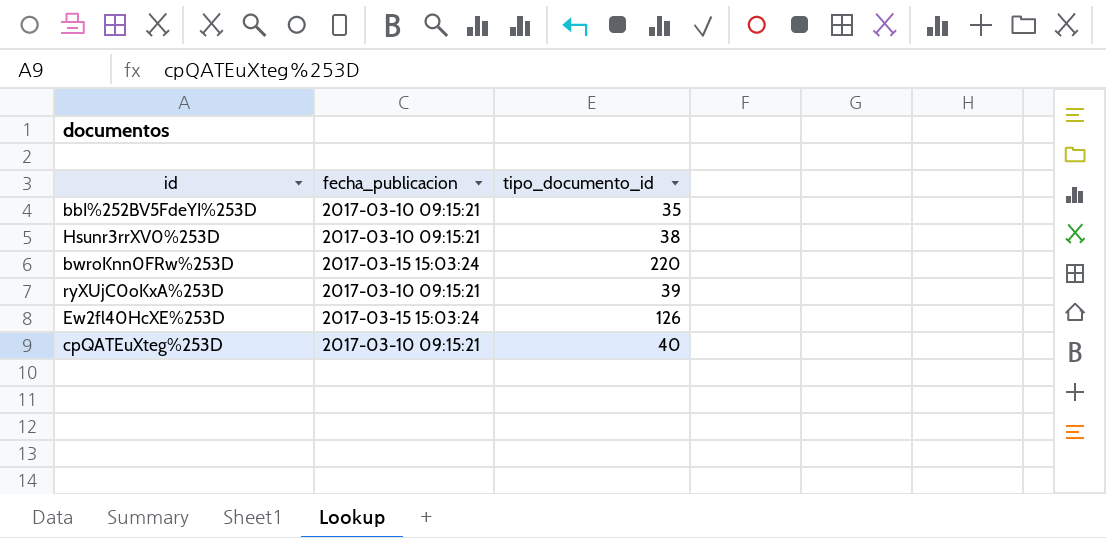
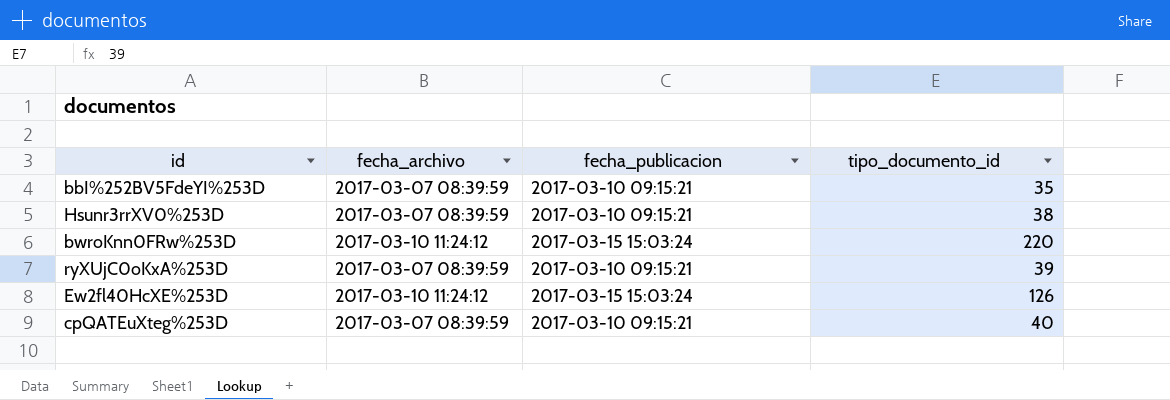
column fecha_archivo | position: none -> 2

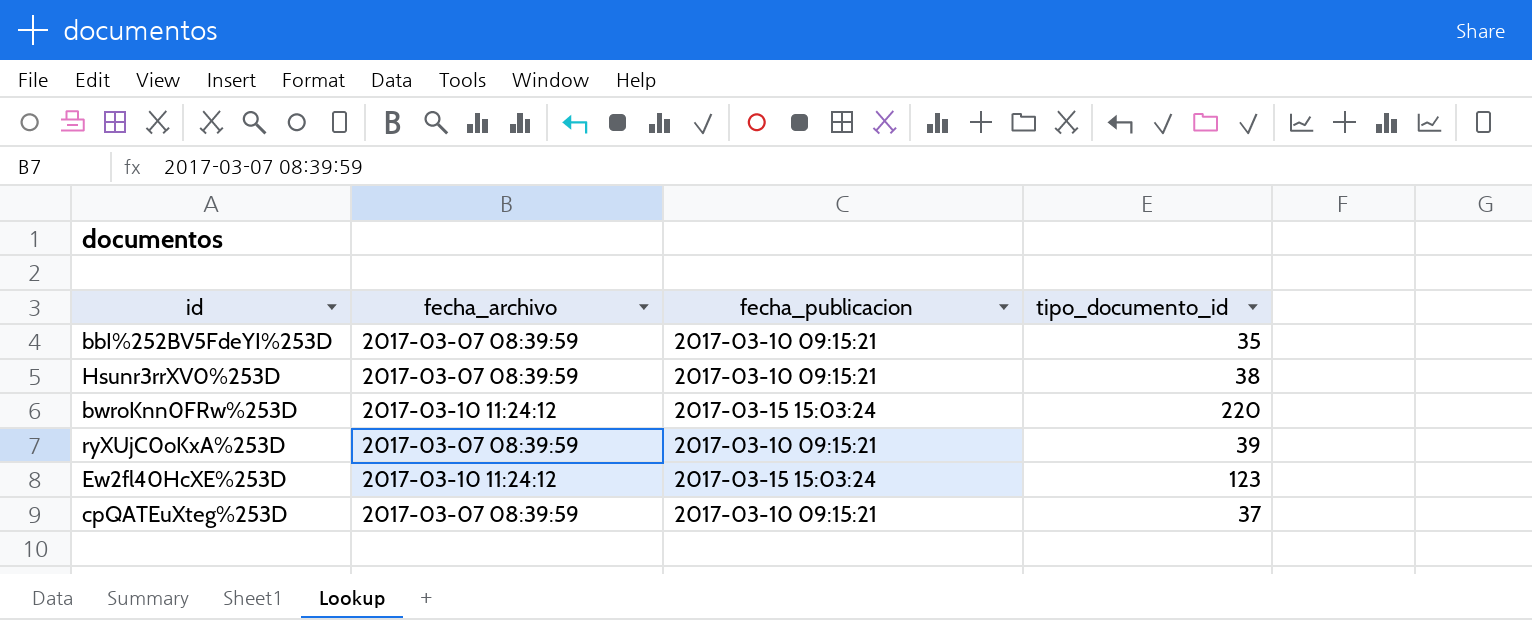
Ew2fl40HcXE%253D | tipo_documento_id: 126 -> 123
cpQATEuXteg%253D | tipo_documento_id: 40 -> 37

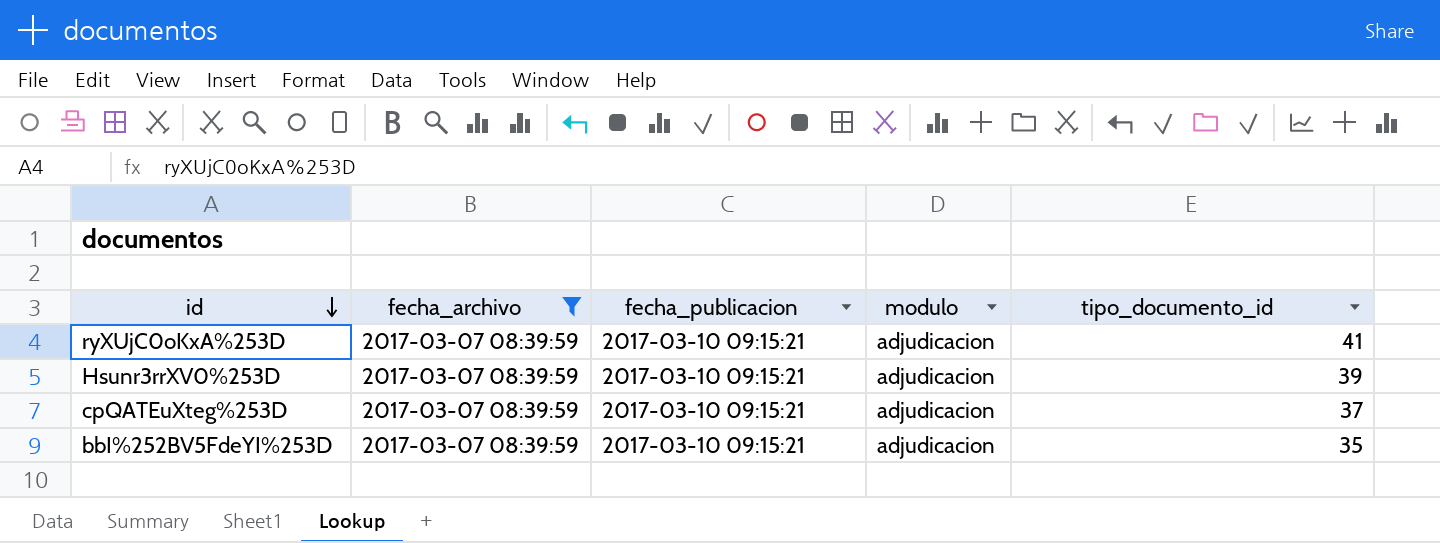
filter: none -> fecha_archivo = 2017-03-07 08:39:59
row order: none -> id descending
column modulo | position: none -> 4
ryXUjC0oKxA%253D | tipo_documento_id: 39 -> 41
Hsunr3rrXV0%253D | tipo_documento_id: 38 -> 39

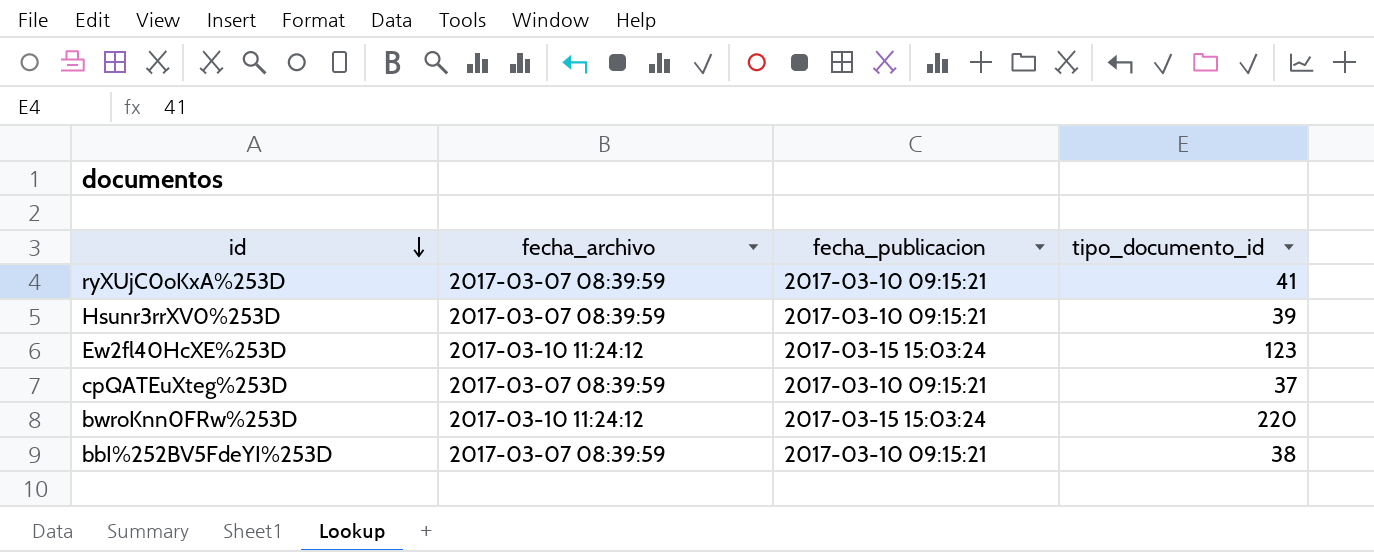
filter: fecha_archivo = 2017-03-07 08:39:59 -> none
column modulo | position: 4 -> none
bbI%252BV5FdeYI%253D | tipo_documento_id: 35 -> 38

